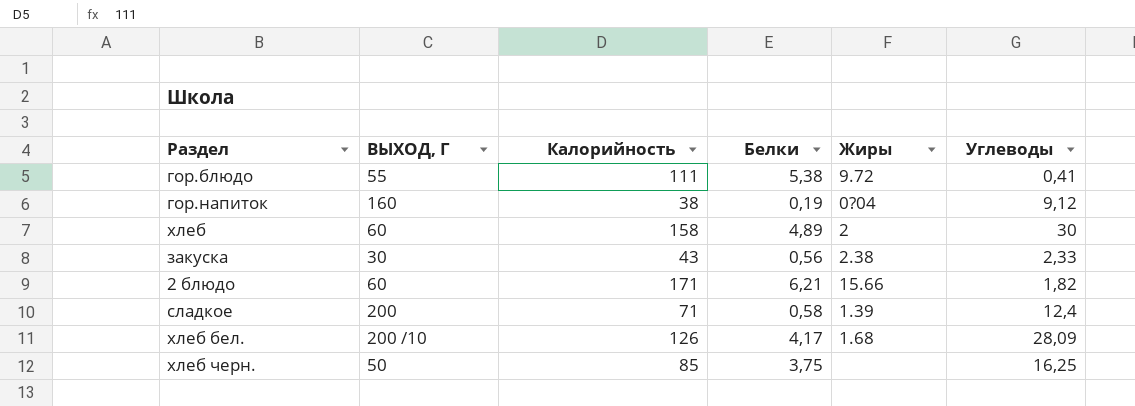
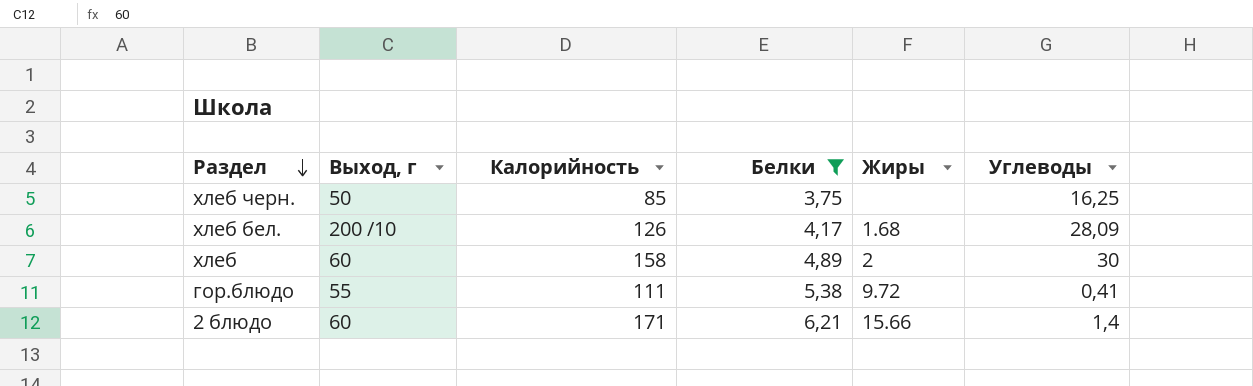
filter: none -> Белки >= 3,75
row order: none -> Раздел descending
column name: ВЫХОД, Г -> Выход, г
2 блюдо | Углеводы: 1,82 -> 1,4

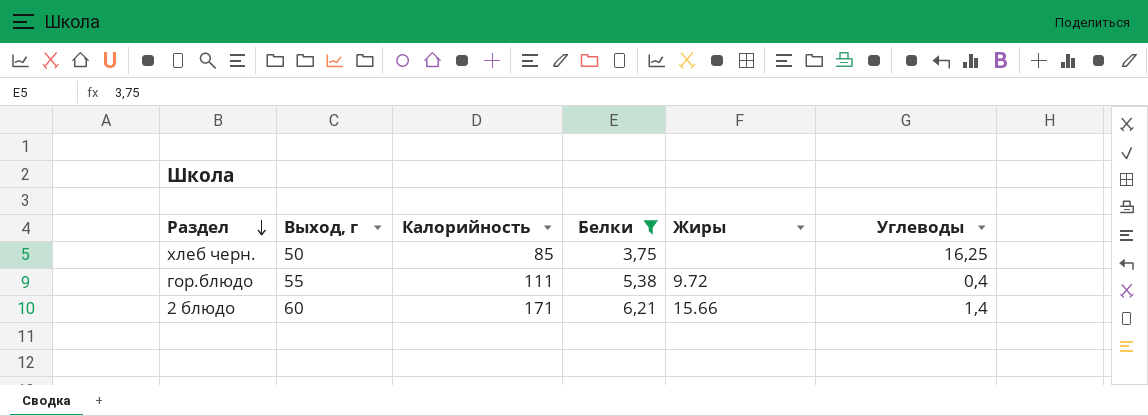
row хлеб бел.: 200 /10 | 126 | 4,17 | 1.68 | 28,09 -> none
row хлеб: 60 | 158 | 4,89 | 2 | 30 -> none
гор.блюдо | Углеводы: 0,41 -> 0,4

